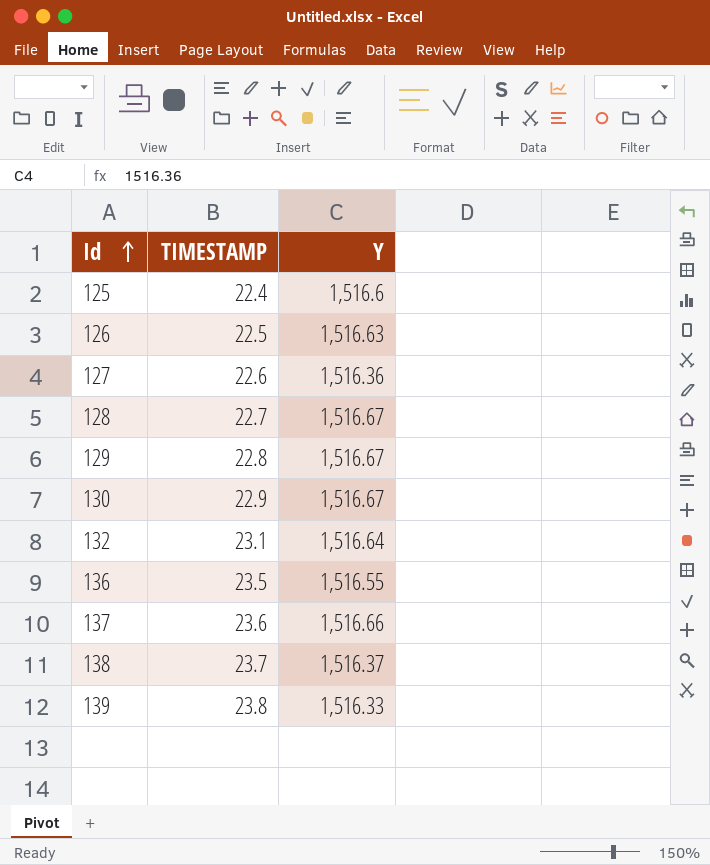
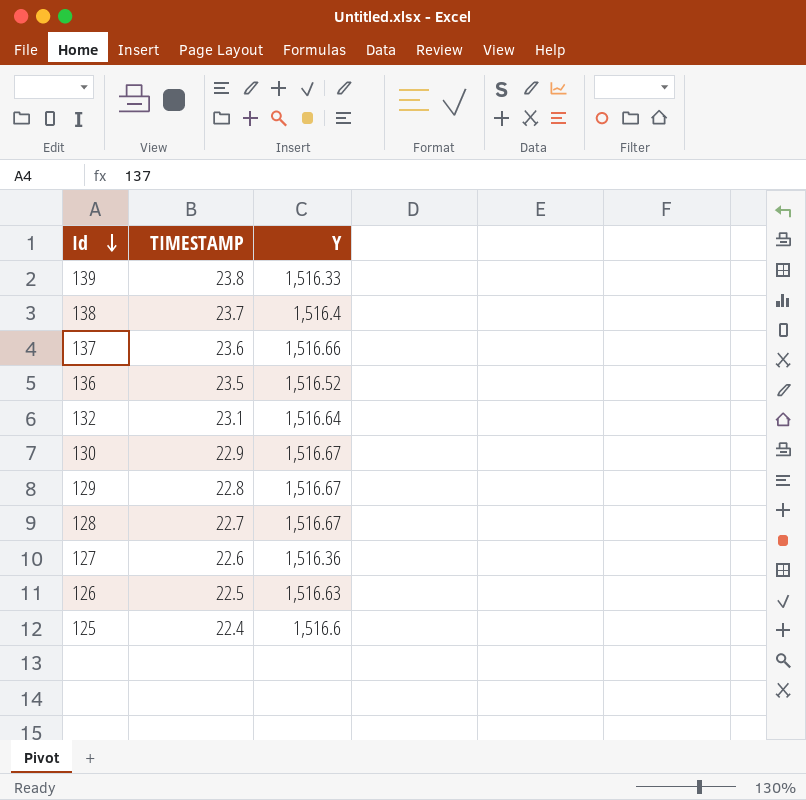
row order: Id ascending -> Id descending
138 | Y: 1,516.37 -> 1,516.4
136 | Y: 1,516.55 -> 1,516.52

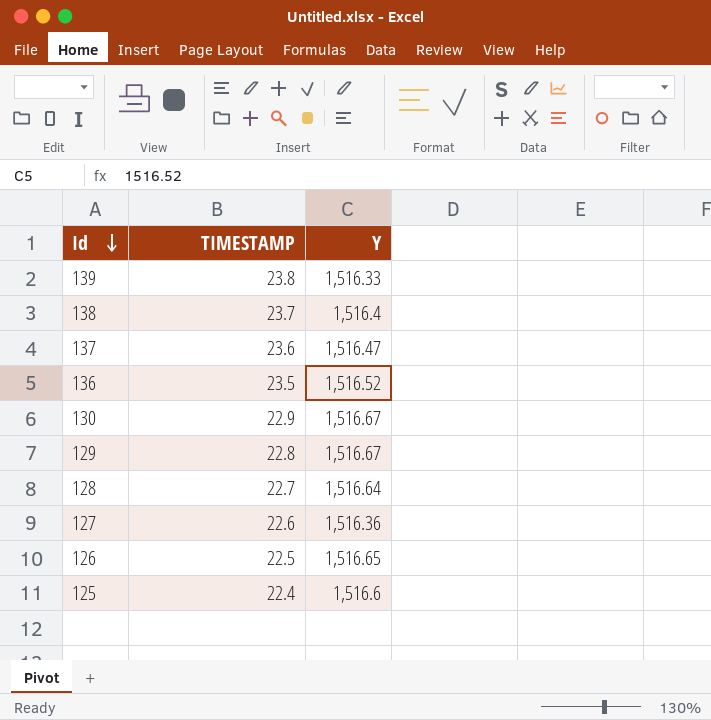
row 132: 23.1 | 1,516.64 -> none
137 | Y: 1,516.66 -> 1,516.47
128 | Y: 1,516.67 -> 1,516.64
126 | Y: 1,516.63 -> 1,516.65

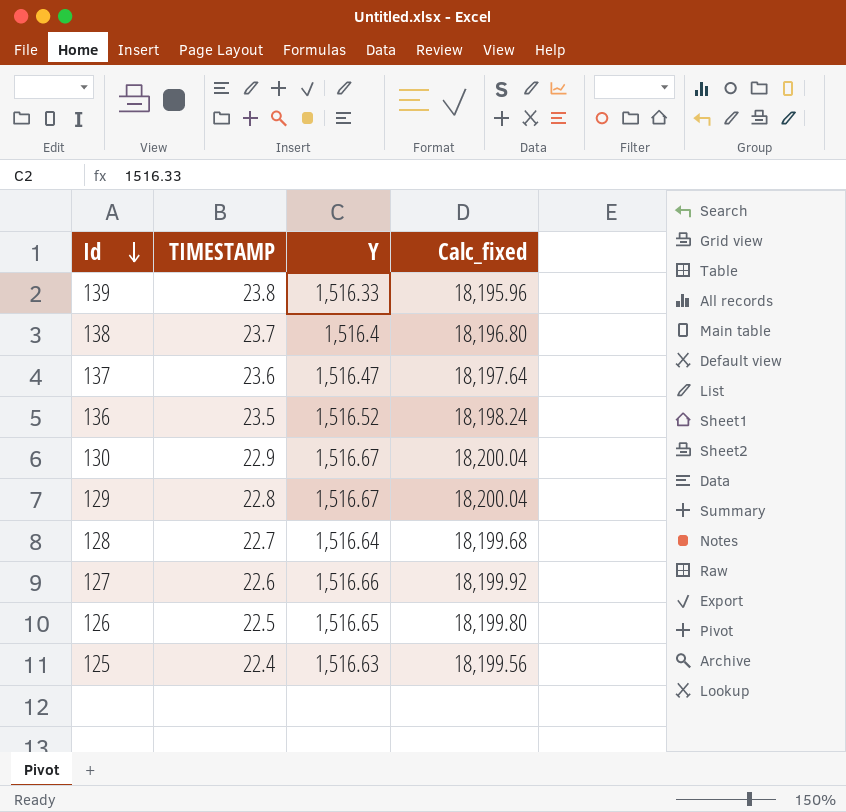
column Calc_fixed | formula: none -> [Y] * 12
127 | Y: 1,516.36 -> 1,516.66
125 | Y: 1,516.6 -> 1,516.63

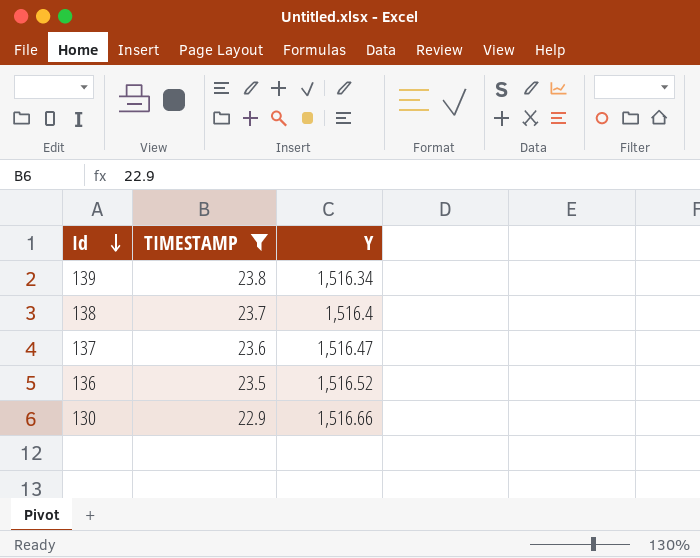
filter: none -> TIMESTAMP >= 22.9
column Calc_fixed | formula: [Y] * 12 -> none
139 | Y: 1,516.33 -> 1,516.34
130 | Y: 1,516.67 -> 1,516.66

